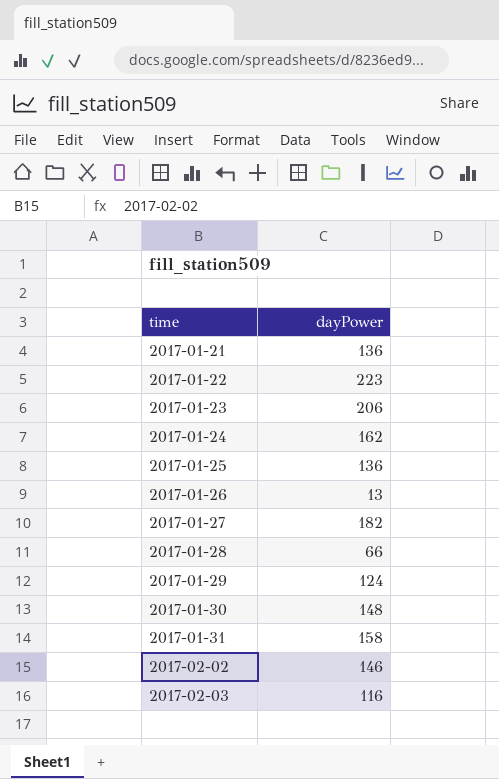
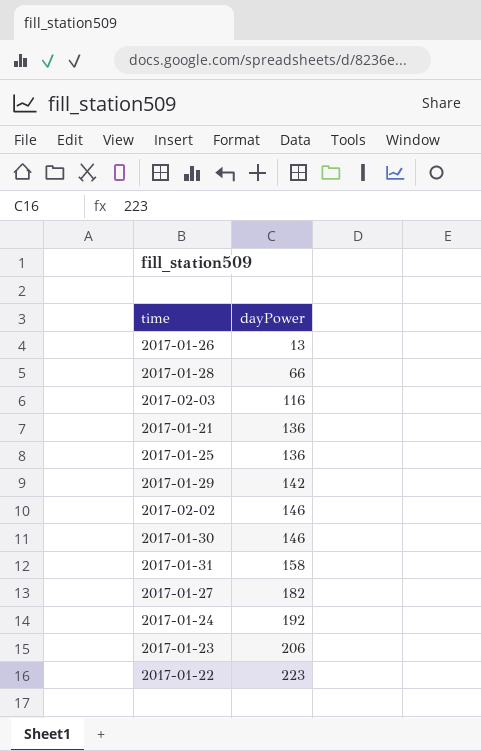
row order: time ascending -> dayPower ascending
2017-01-29 | dayPower: 124 -> 142
2017-01-30 | dayPower: 148 -> 146
2017-01-24 | dayPower: 162 -> 192

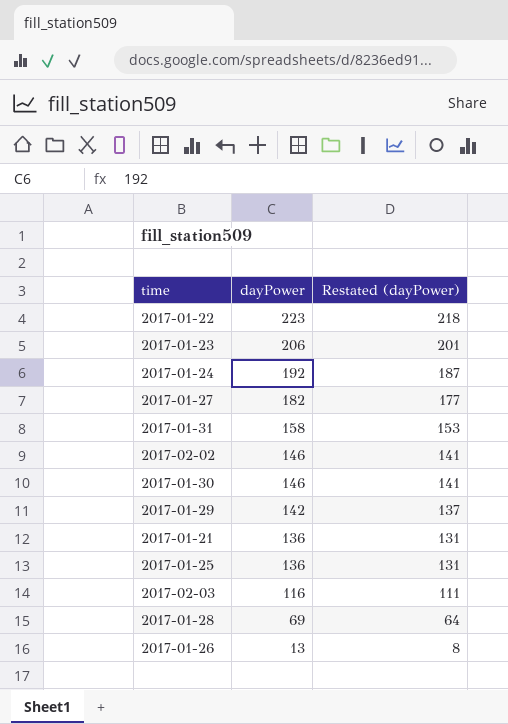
row order: dayPower ascending -> dayPower descending
column Restated (dayPower) | formula: none -> [dayPower] - 5
2017-01-28 | dayPower: 66 -> 69

